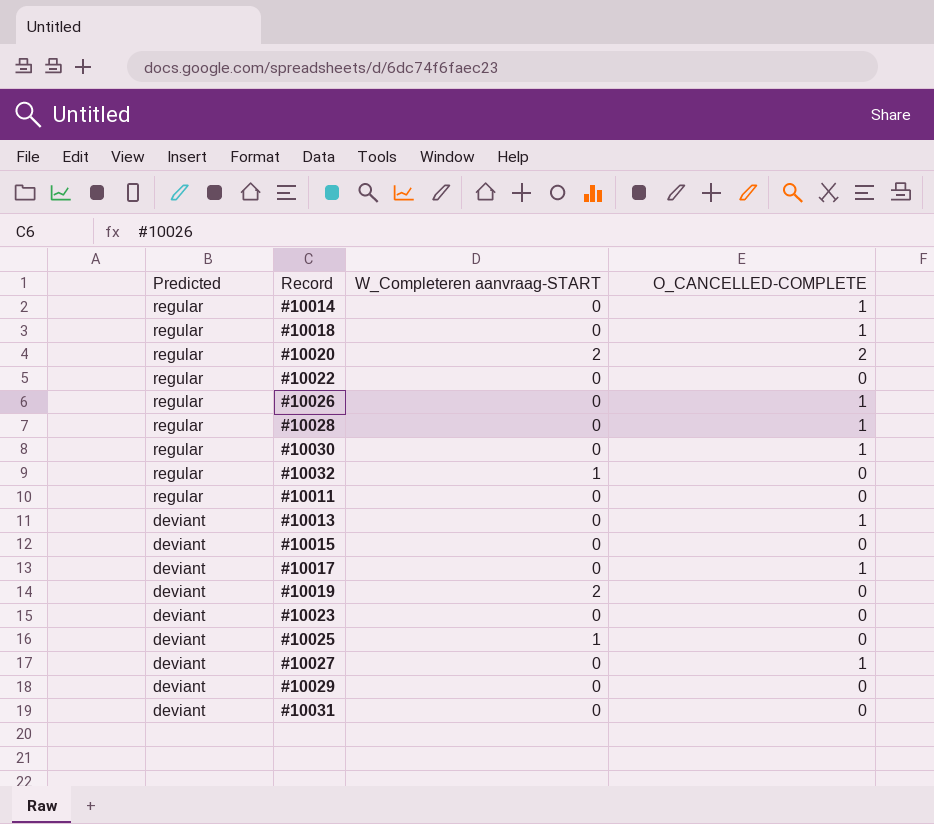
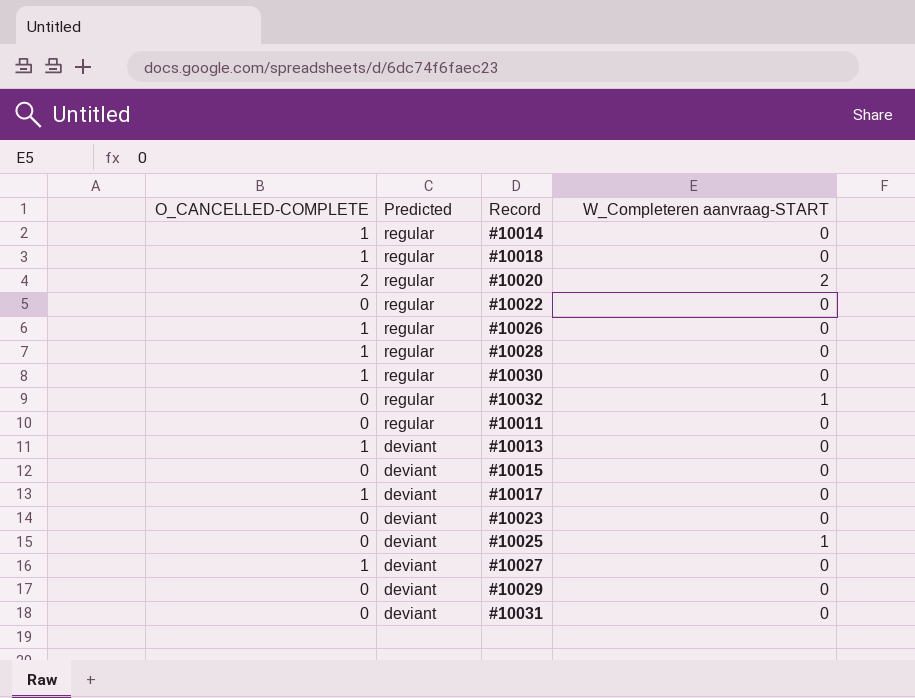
column O_CANCELLED-COMPLETE | position: 4 -> 1
row #10019: deviant | 2 | 0 -> none

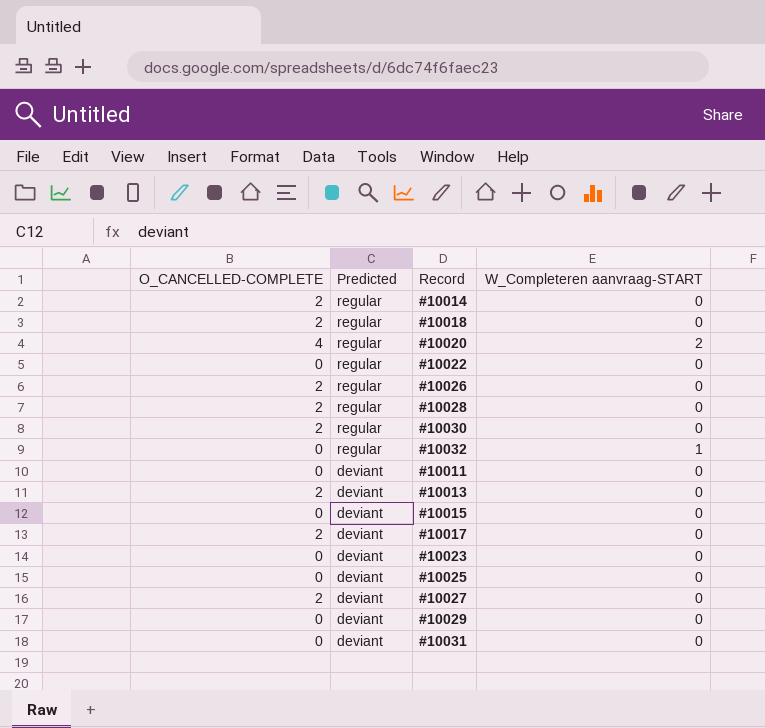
#10014 | O_CANCELLED-COMPLETE: 1 -> 2
#10018 | O_CANCELLED-COMPLETE: 1 -> 2
#10020 | O_CANCELLED-COMPLETE: 2 -> 4
#10026 | O_CANCELLED-COMPLETE: 1 -> 2
#10028 | O_CANCELLED-COMPLETE: 1 -> 2
#10030 | O_CANCELLED-COMPLETE: 1 -> 2
#10011 | Predicted: regular -> deviant
#10013 | O_CANCELLED-COMPLETE: 1 -> 2
#10017 | O_CANCELLED-COMPLETE: 1 -> 2
#10025 | W_Completeren aanvraag-START: 1 -> 0
#10027 | O_CANCELLED-COMPLETE: 1 -> 2

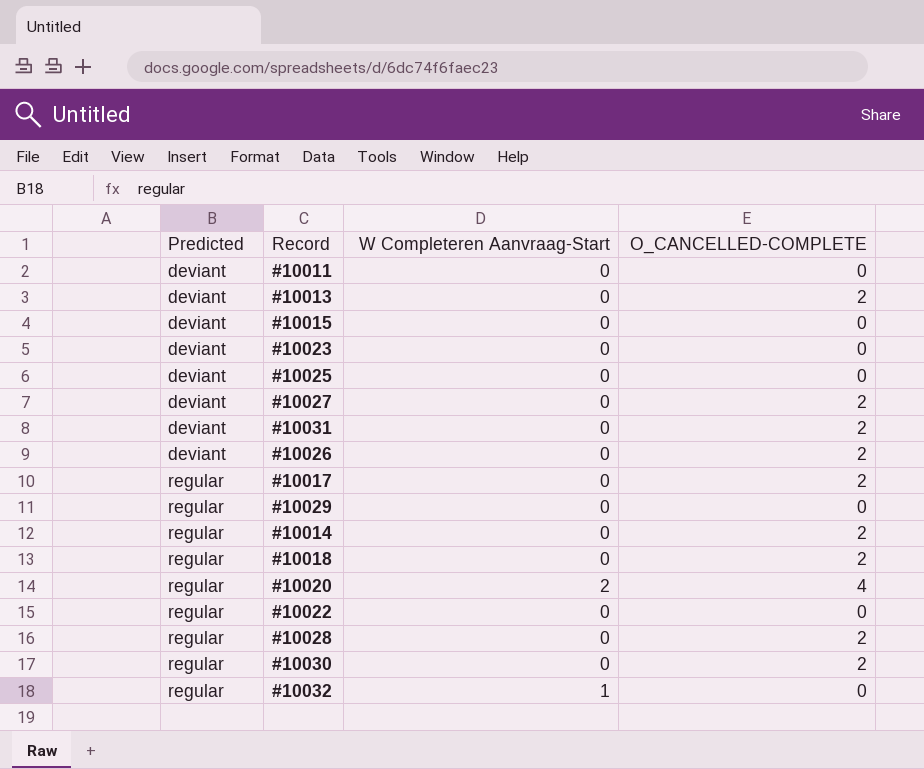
row order: Predicted descending -> Predicted ascending
column name: W_Completeren aanvraag-START -> W Completeren Aanvraag-Start
column O_CANCELLED-COMPLETE | position: 1 -> 4
#10031 | O_CANCELLED-COMPLETE: 0 -> 2
#10026 | Predicted: regular -> deviant
#10017 | Predicted: deviant -> regular
#10029 | Predicted: deviant -> regular

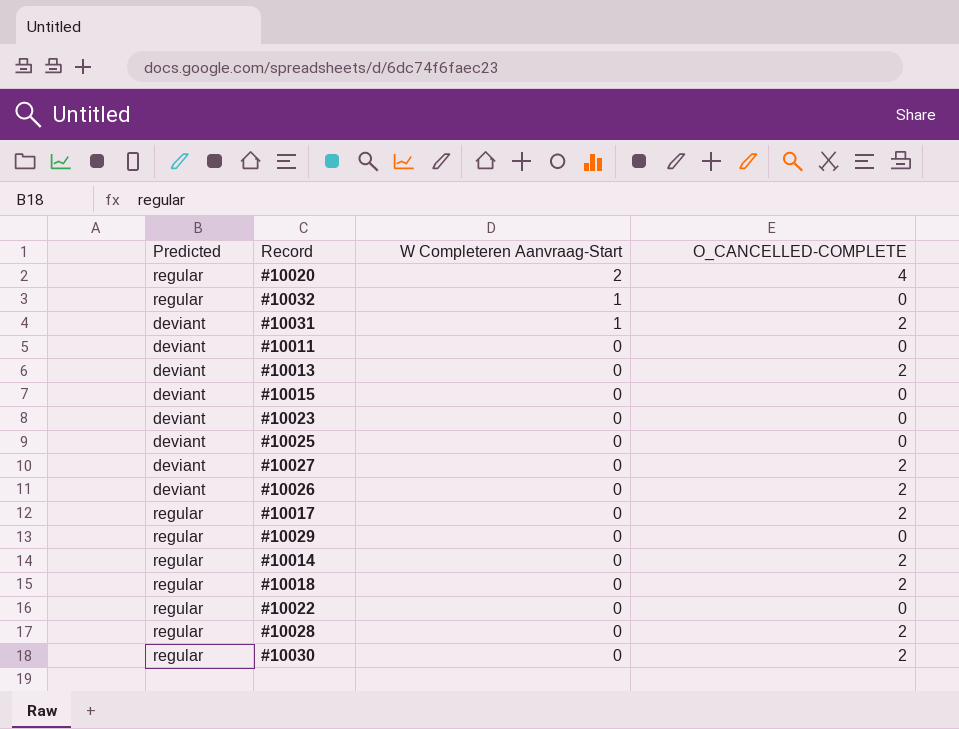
row order: Predicted ascending -> W Completeren Aanvraag-Start descending
#10031 | W Completeren Aanvraag-Start: 0 -> 1

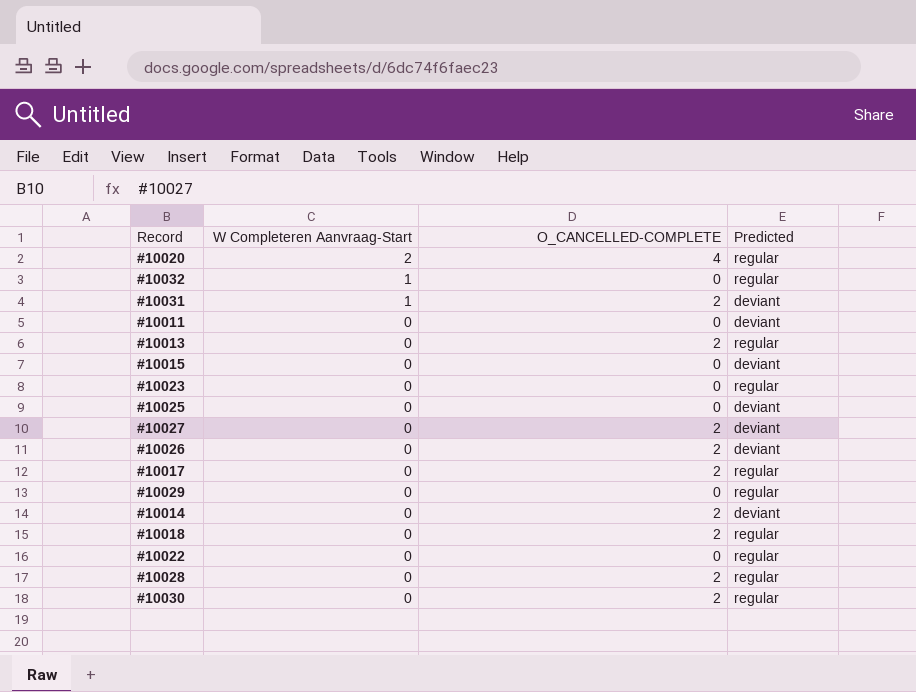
column Predicted | position: 1 -> 4
#10013 | Predicted: deviant -> regular
#10023 | Predicted: deviant -> regular
#10014 | Predicted: regular -> deviant

